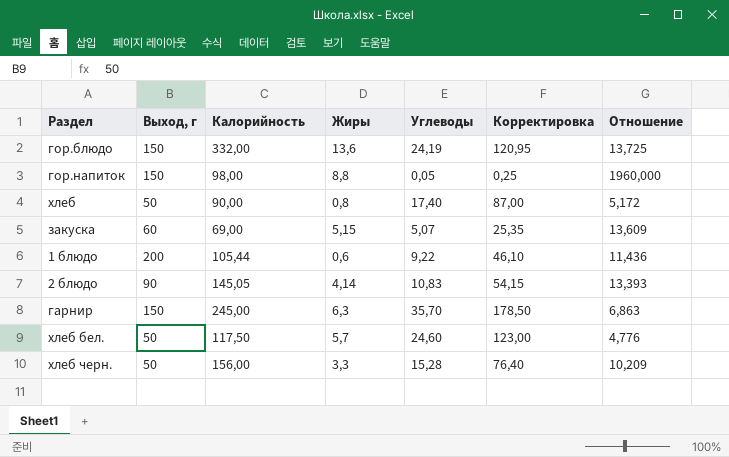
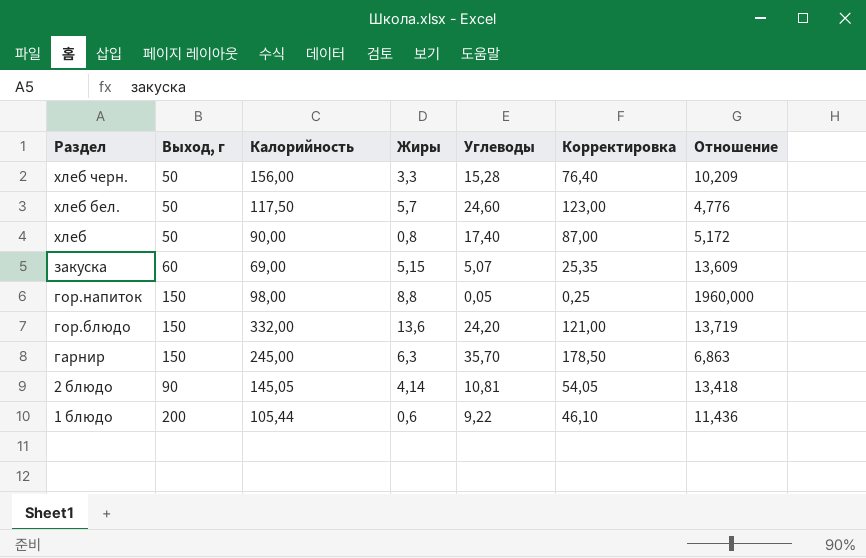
row order: none -> Раздел descending
гор.блюдо | Углеводы: 24,19 -> 24,20
гор.блюдо | Корректировка: 120,95 -> 121,00
гор.блюдо | Отношение: 13,725 -> 13,719
2 блюдо | Углеводы: 10,83 -> 10,81
2 блюдо | Корректировка: 54,15 -> 54,05
2 блюдо | Отношение: 13,393 -> 13,418

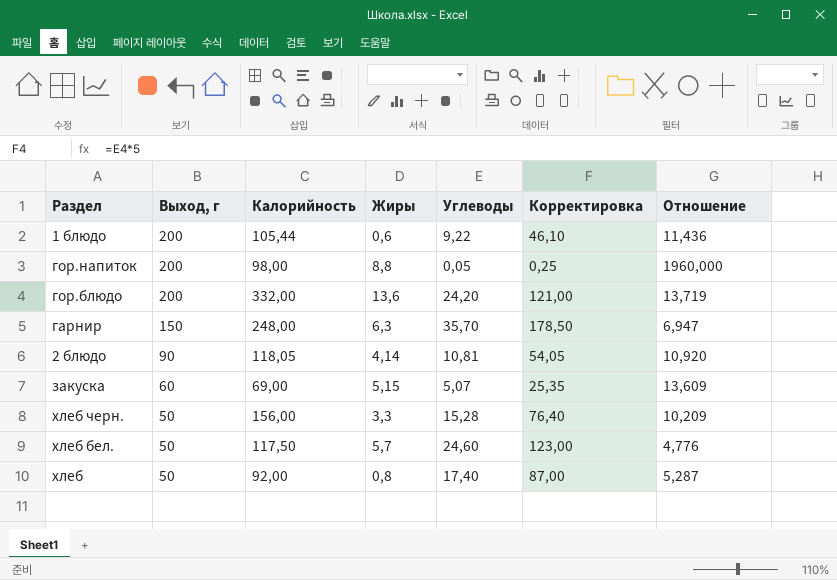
row order: Раздел descending -> Выход, г descending
гор.напиток | Выход, г: 150 -> 200
гор.блюдо | Выход, г: 150 -> 200
гарнир | Калорийность: 245,00 -> 248,00
гарнир | Отношение: 6,863 -> 6,947
2 блюдо | Калорийность: 145,05 -> 118,05
2 блюдо | Отношение: 13,418 -> 10,920
хлеб | Калорийность: 90,00 -> 92,00
хлеб | Отношение: 5,172 -> 5,287

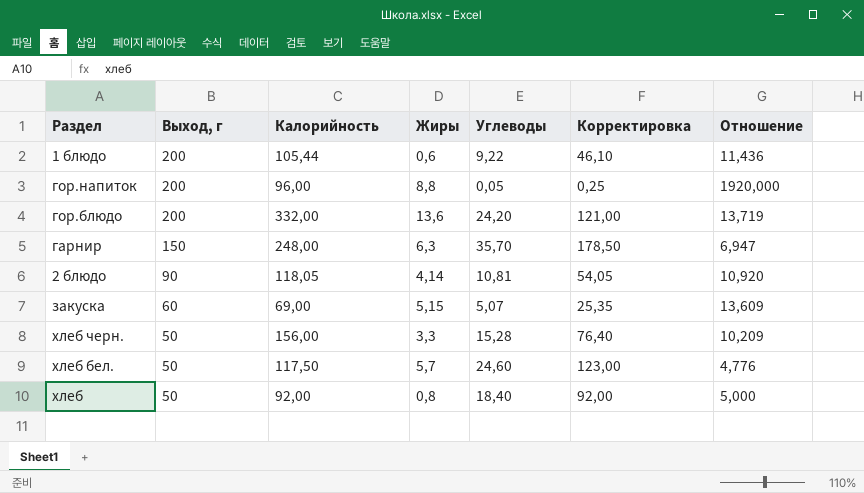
гор.напиток | Калорийность: 98,00 -> 96,00
гор.напиток | Отношение: 1960,000 -> 1920,000
хлеб | Углеводы: 17,40 -> 18,40
хлеб | Корректировка: 87,00 -> 92,00
хлеб | Отношение: 5,287 -> 5,000

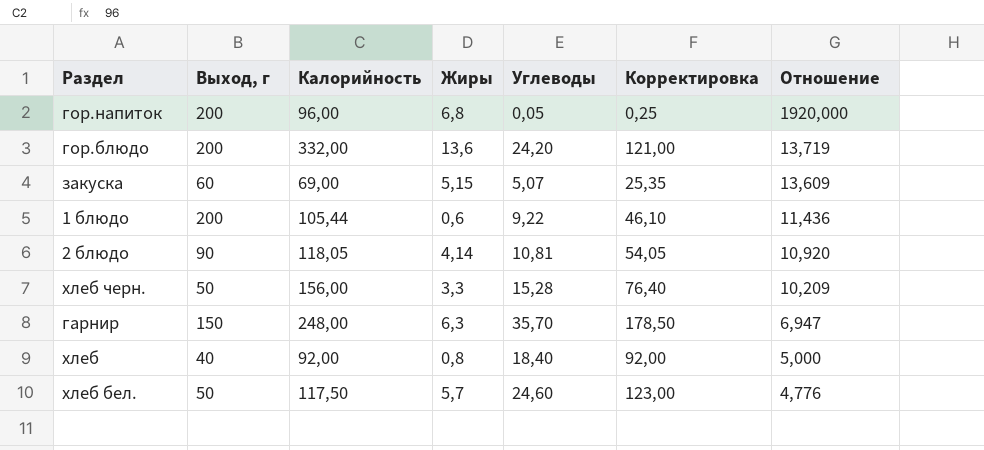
row order: Выход, г descending -> Отношение descending
гор.напиток | Жиры: 8,8 -> 6,8
хлеб | Выход, г: 50 -> 40

